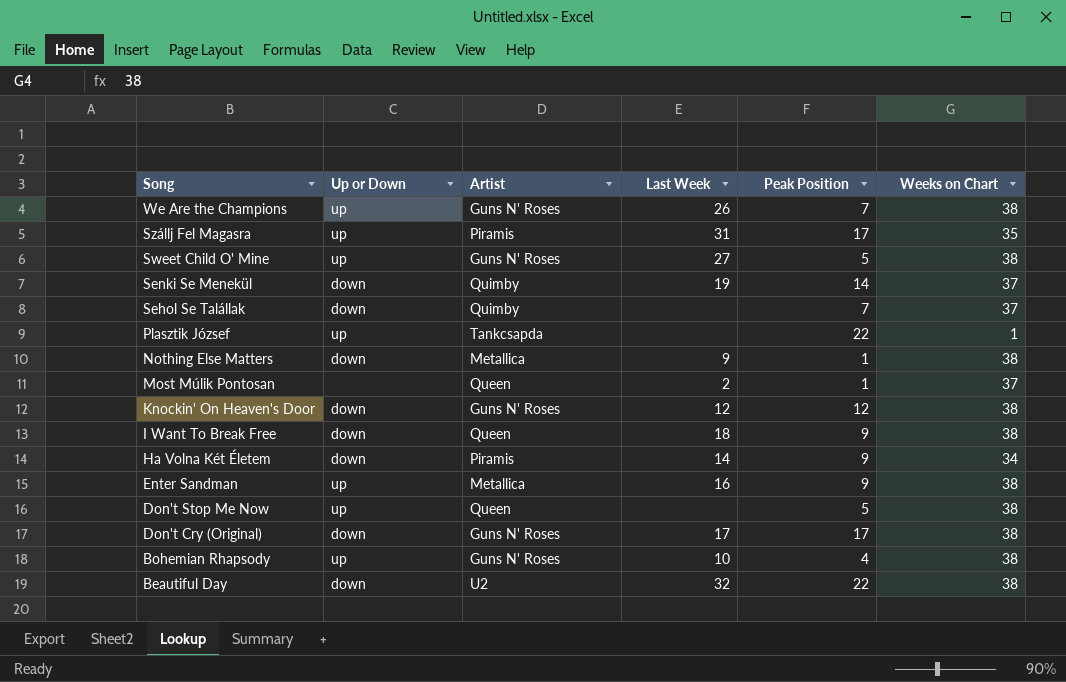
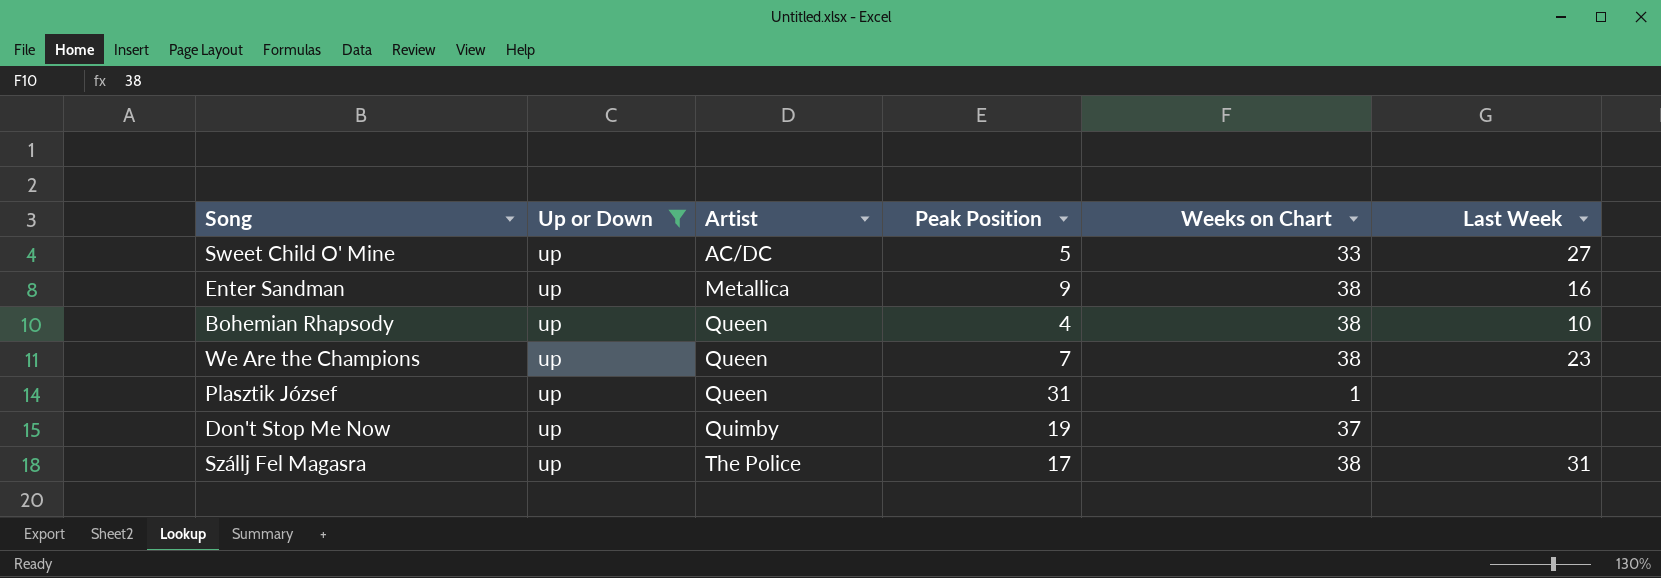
filter: none -> Up or Down = up
row order: Song descending -> Artist ascending
column Last Week | position: 4 -> 6
Sweet Child O' Mine | Artist: Guns N' Roses -> AC/DC
Sweet Child O' Mine | Weeks on Chart: 38 -> 33
Bohemian Rhapsody | Artist: Guns N' Roses -> Queen
We Are the Champions | Artist: Guns N' Roses -> Queen
We Are the Champions | Last Week: 26 -> 23
Plasztik József | Artist: Tankcsapda -> Queen
Plasztik József | Peak Position: 22 -> 31
Don't Stop Me Now | Artist: Queen -> Quimby
Don't Stop Me Now | Peak Position: 5 -> 19
Don't Stop Me Now | Weeks on Chart: 38 -> 37
Szállj Fel Magasra | Artist: Piramis -> The Police
Szállj Fel Magasra | Weeks on Chart: 35 -> 38

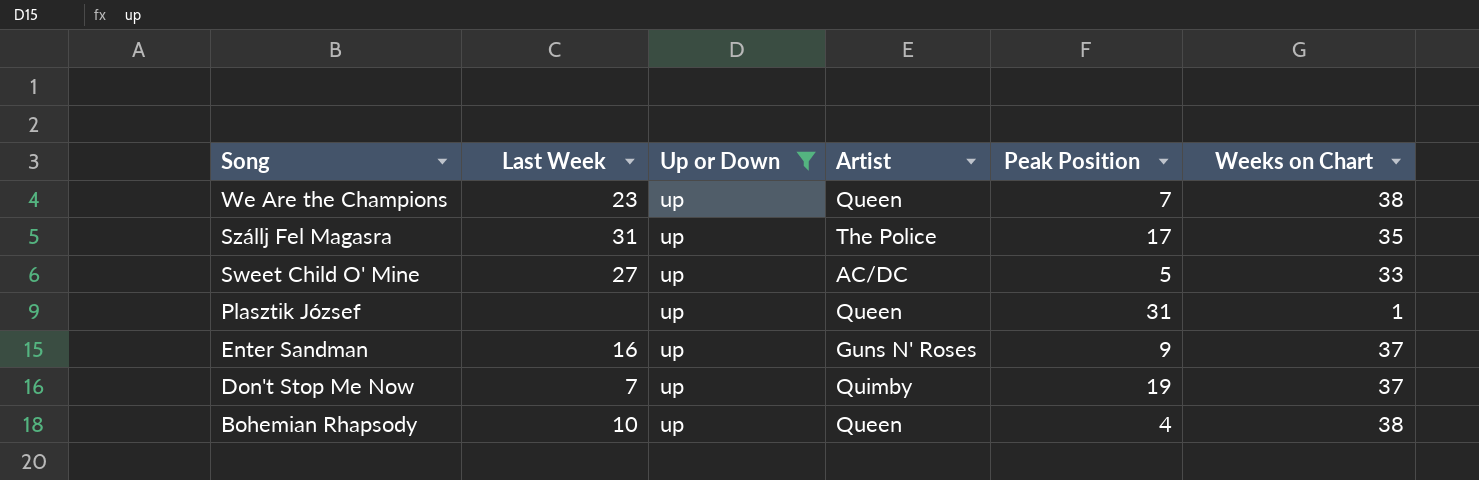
row order: Artist ascending -> Song descending
column Last Week | position: 6 -> 2
Szállj Fel Magasra | Weeks on Chart: 38 -> 35
Enter Sandman | Artist: Metallica -> Guns N' Roses
Enter Sandman | Weeks on Chart: 38 -> 37
Don't Stop Me Now | Last Week: none -> 7

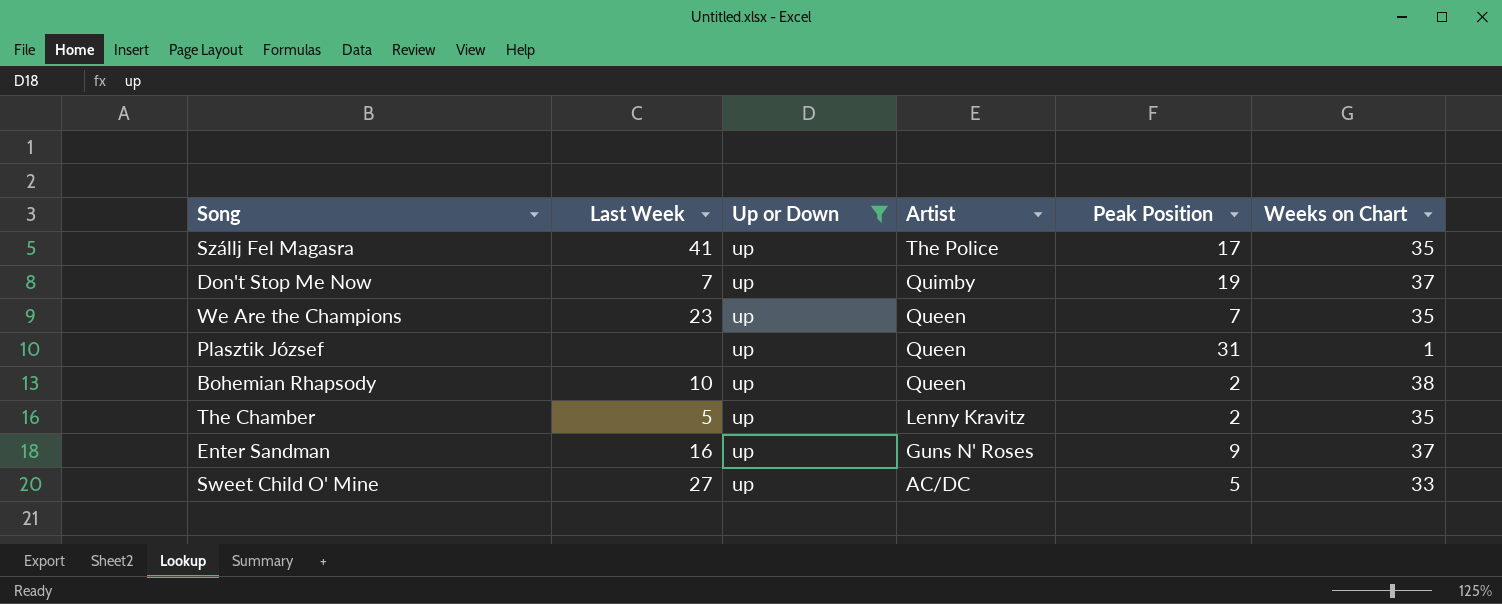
row order: Song descending -> Artist descending
Szállj Fel Magasra | Last Week: 31 -> 41
We Are the Champions | Weeks on Chart: 38 -> 35
Bohemian Rhapsody | Peak Position: 4 -> 2
row The Chamber: none -> 5 | up | Lenny Kravitz | 2 | 35

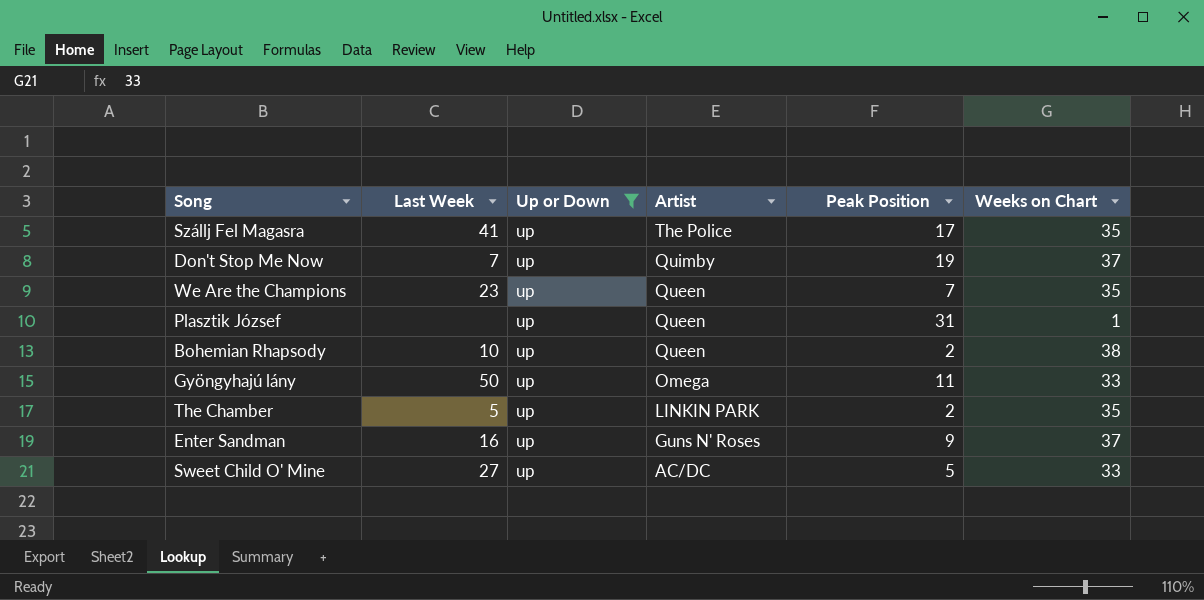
row Gyöngyhajú lány: none -> 50 | up | Omega | 11 | 33
The Chamber | Artist: Lenny Kravitz -> LINKIN PARK

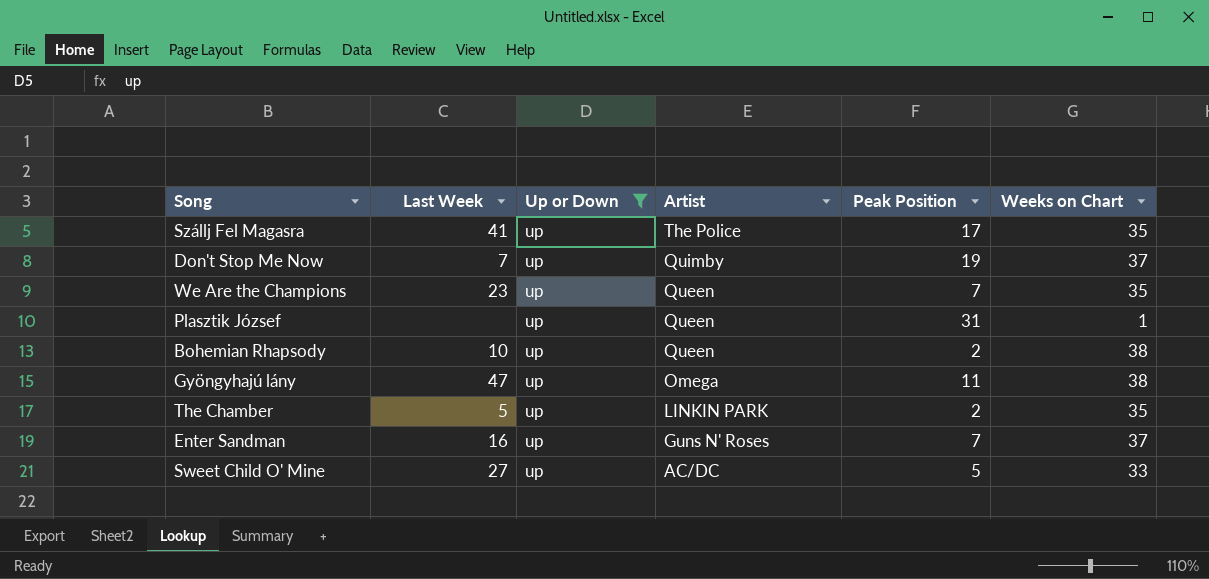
Gyöngyhajú lány | Last Week: 50 -> 47
Gyöngyhajú lány | Weeks on Chart: 33 -> 38
Enter Sandman | Peak Position: 9 -> 7

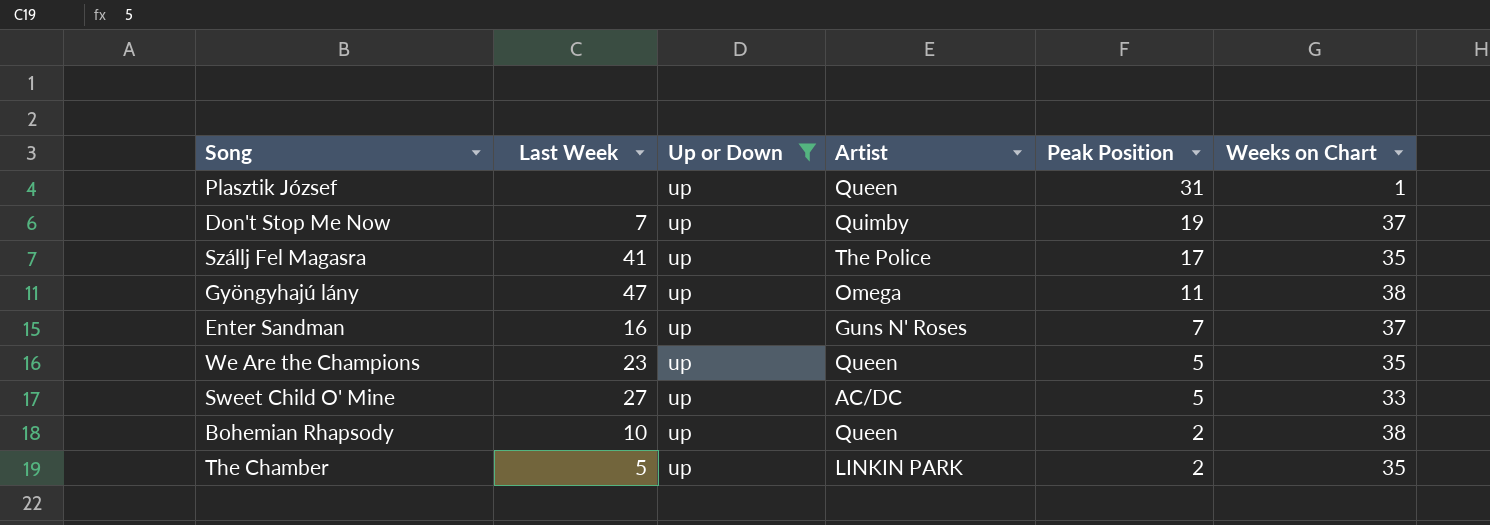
row order: Artist descending -> Peak Position descending
We Are the Champions | Peak Position: 7 -> 5

